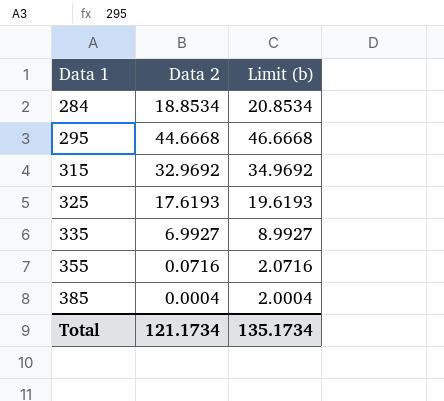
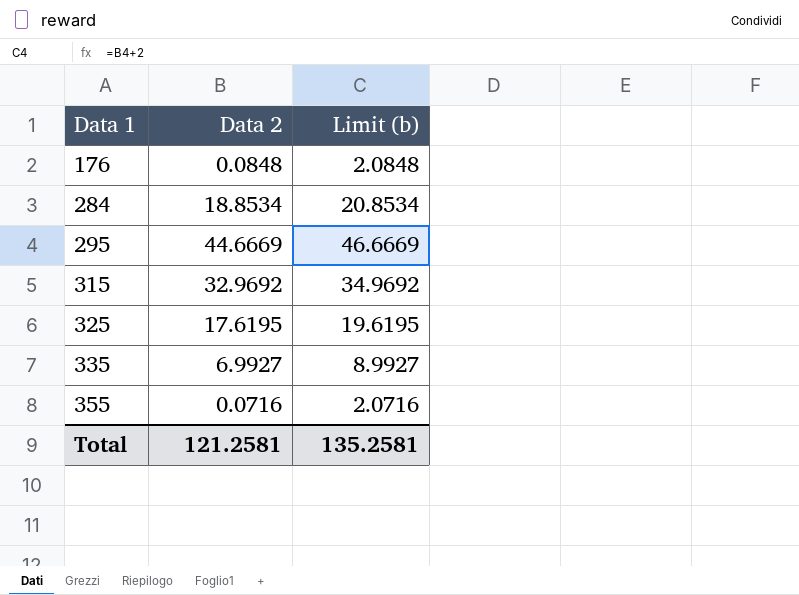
row 385: 0.0004 | 2.0004 -> none
row 176: none -> 0.0848 | 2.0848
295 | Data 2: 44.6668 -> 44.6669
295 | Limit (b): 46.6668 -> 46.6669
325 | Data 2: 17.6193 -> 17.6195
325 | Limit (b): 19.6193 -> 19.6195
Total | Data 2: 121.1734 -> 121.2581
Total | Limit (b): 135.1734 -> 135.2581

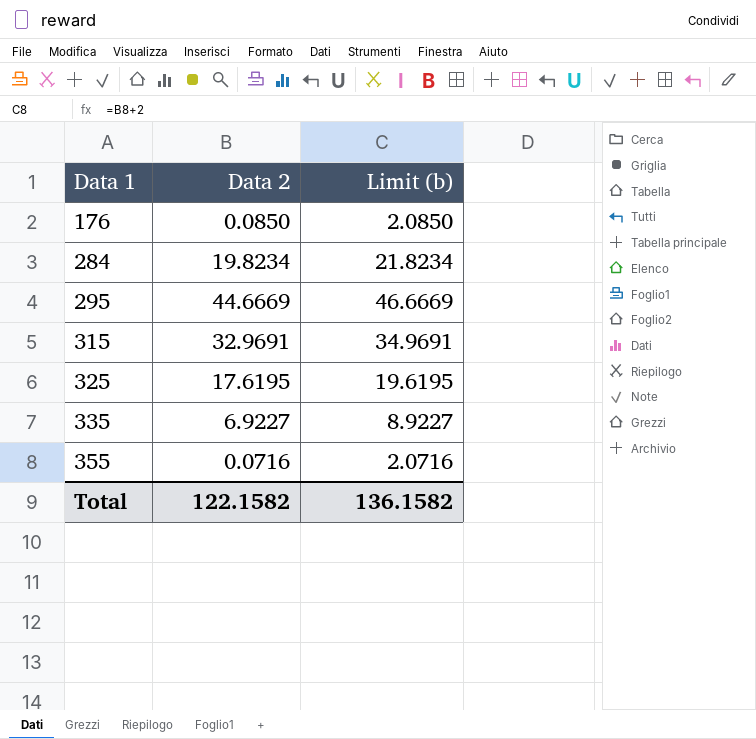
176 | Data 2: 0.0848 -> 0.0850
176 | Limit (b): 2.0848 -> 2.0850
284 | Data 2: 18.8534 -> 19.8234
284 | Limit (b): 20.8534 -> 21.8234
315 | Data 2: 32.9692 -> 32.9691
315 | Limit (b): 34.9692 -> 34.9691
335 | Data 2: 6.9927 -> 6.9227
335 | Limit (b): 8.9927 -> 8.9227
Total | Data 2: 121.2581 -> 122.1582
Total | Limit (b): 135.2581 -> 136.1582

